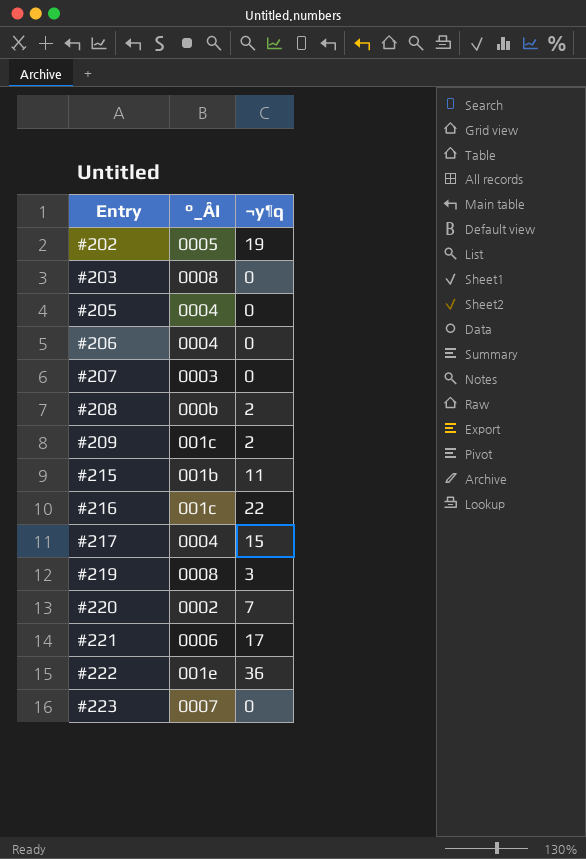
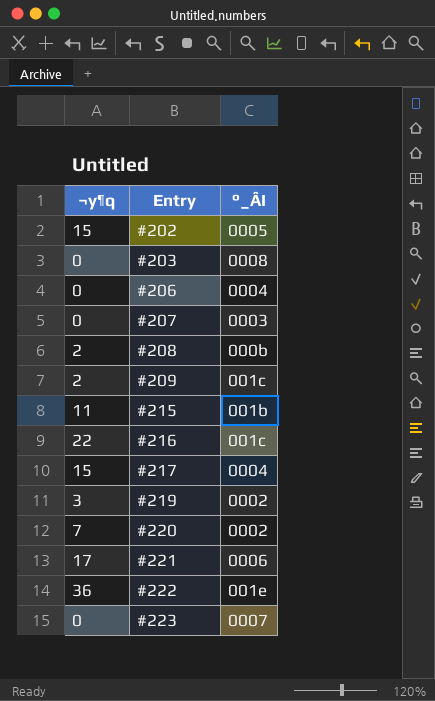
column ¬y¶q | position: 3 -> 1
row #205: 0004 | 0 -> none
#202 | ¬y¶q: 19 -> 15
#219 | °_ÂI: 0008 -> 0002

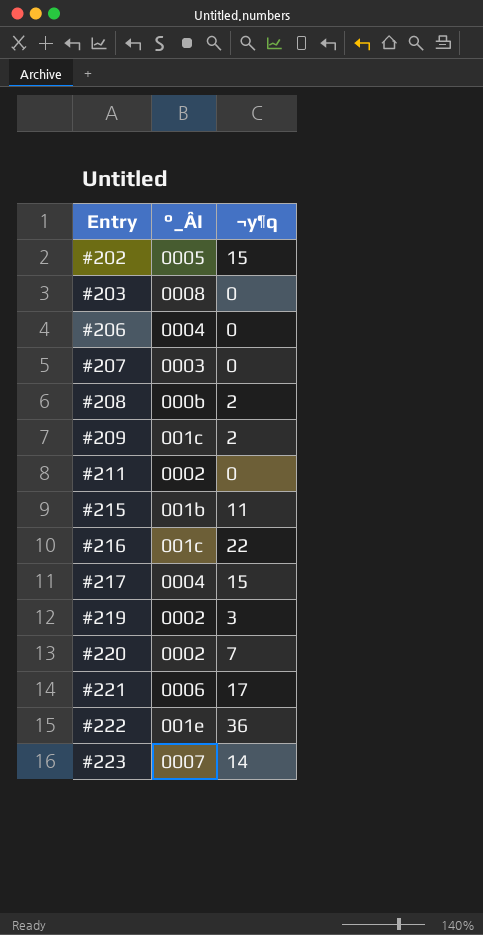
column ¬y¶q | position: 1 -> 3
row #211: none -> 0002 | 0
#223 | ¬y¶q: 0 -> 14

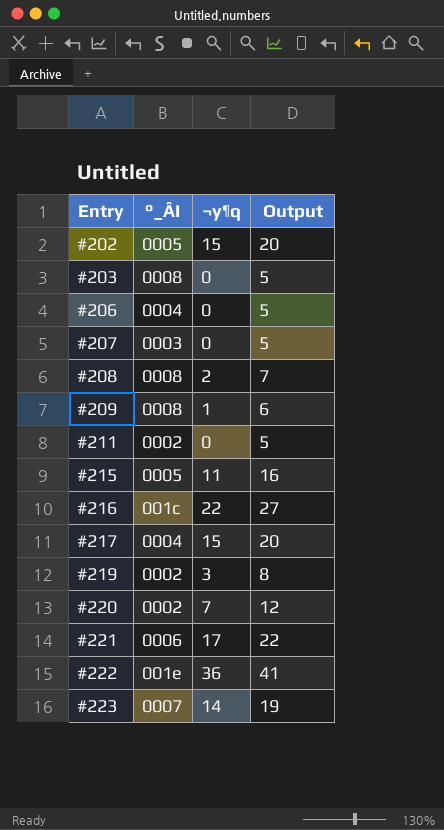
column Output | formula: none -> [¬y¶q] + 5
#208 | °_ÂI: 000b -> 0008
#209 | °_ÂI: 001c -> 0008
#209 | ¬y¶q: 2 -> 1
#215 | °_ÂI: 001b -> 0005

